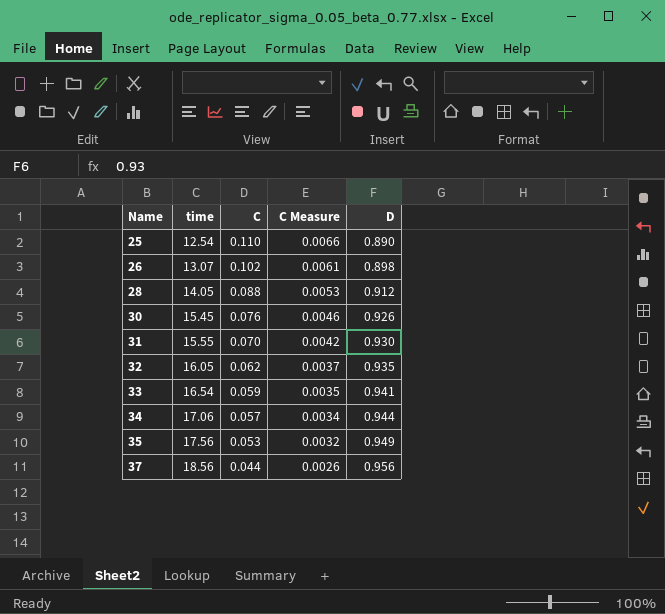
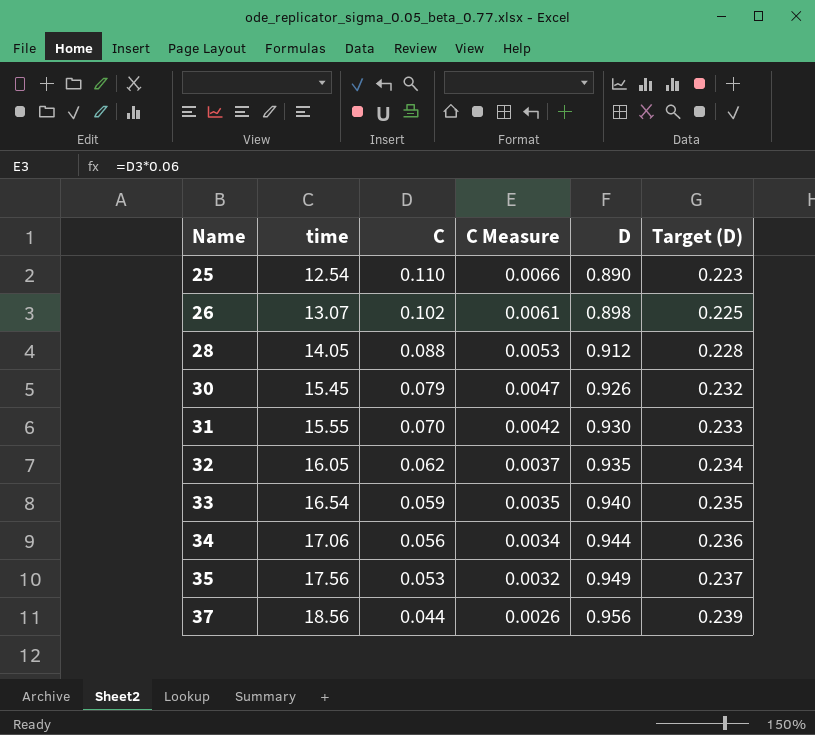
column Target (D) | formula: none -> [D] * 0.25
30 | C: 0.076 -> 0.079
30 | C Measure: 0.0046 -> 0.0047
33 | D: 0.941 -> 0.940
34 | C: 0.057 -> 0.056

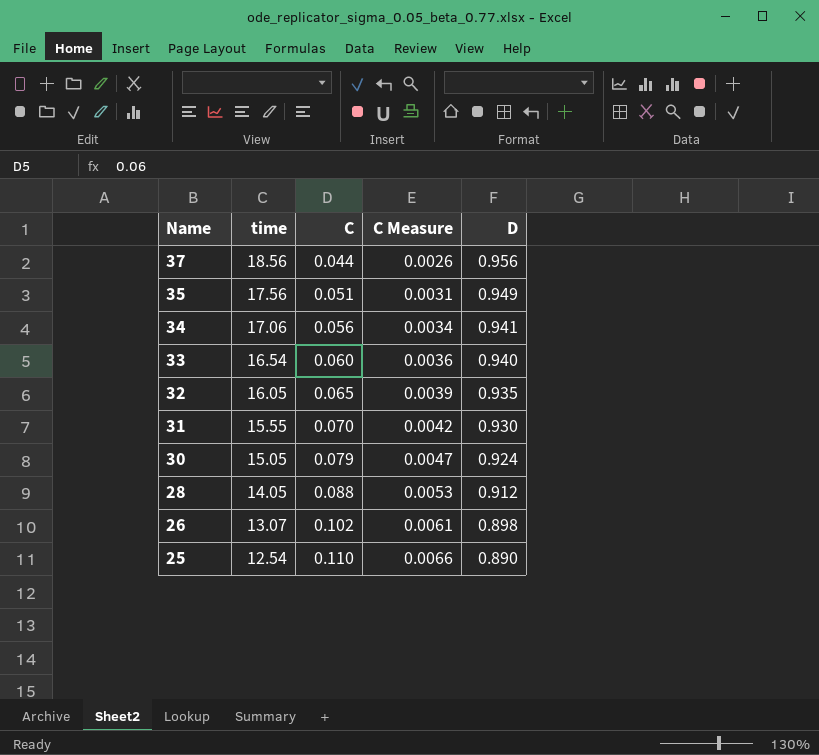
row order: Name ascending -> Name descending
column Target (D) | formula: [D] * 0.25 -> none
35 | C: 0.053 -> 0.051
35 | C Measure: 0.0032 -> 0.0031
34 | D: 0.944 -> 0.941
33 | C: 0.059 -> 0.060
33 | C Measure: 0.0035 -> 0.0036
32 | C: 0.062 -> 0.065
32 | C Measure: 0.0037 -> 0.0039
30 | time: 15.45 -> 15.05
30 | D: 0.926 -> 0.924

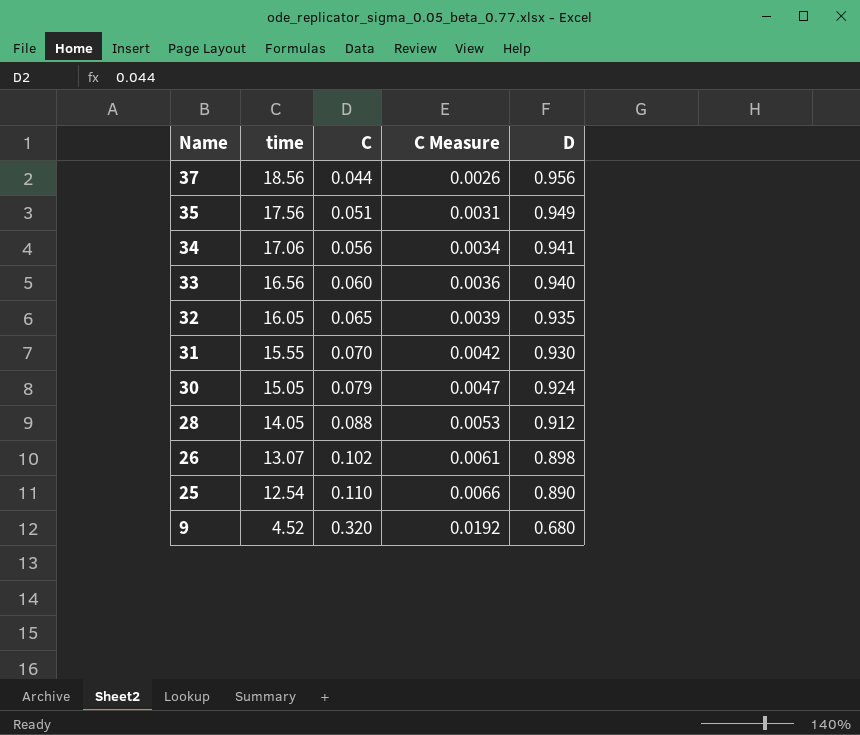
33 | time: 16.54 -> 16.56
row 9: none -> 4.52 | 0.320 | 0.0192 | 0.680

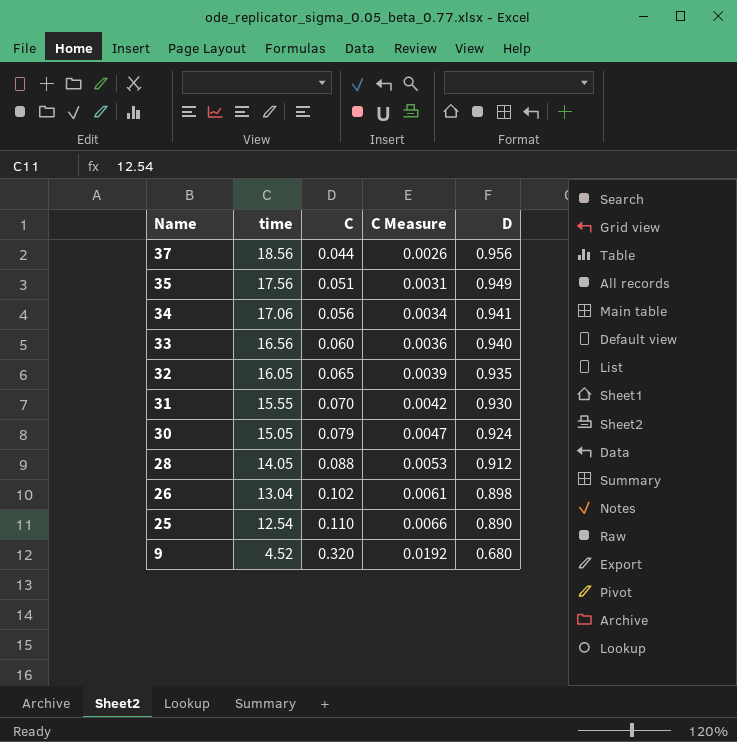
26 | time: 13.07 -> 13.04

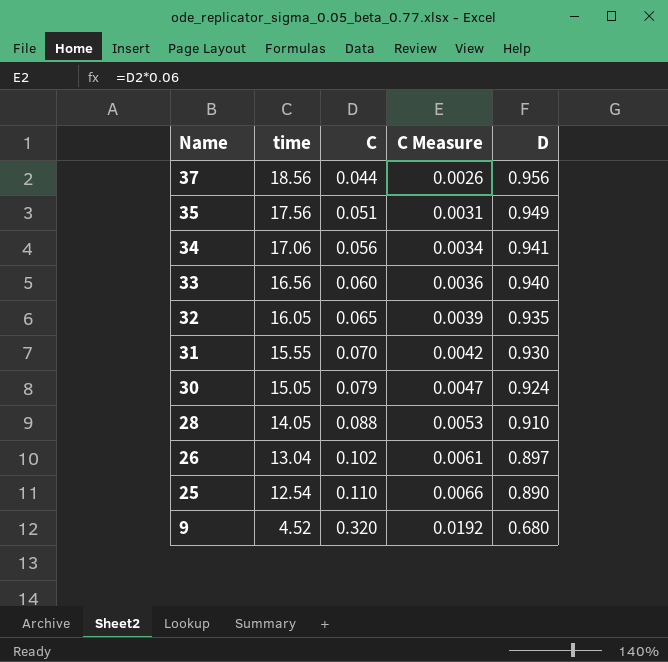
28 | D: 0.912 -> 0.910
26 | D: 0.898 -> 0.897

